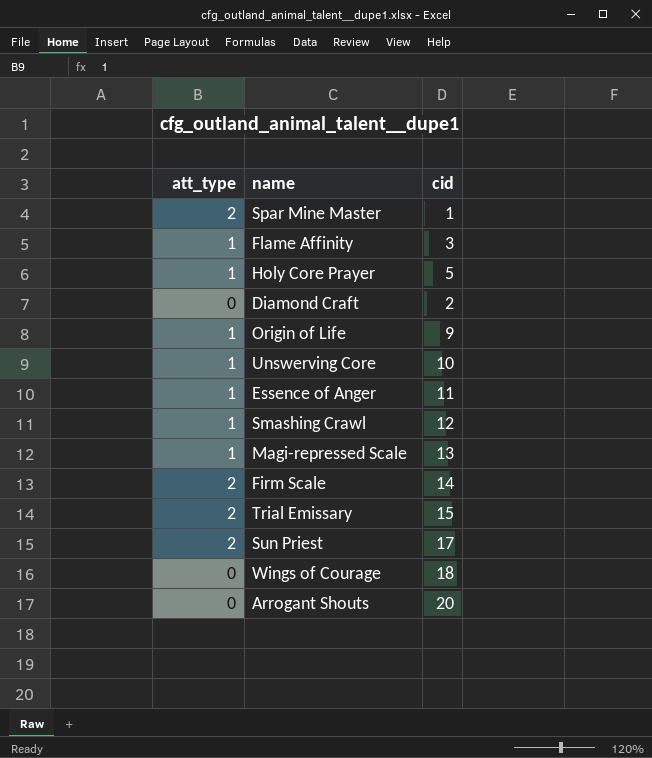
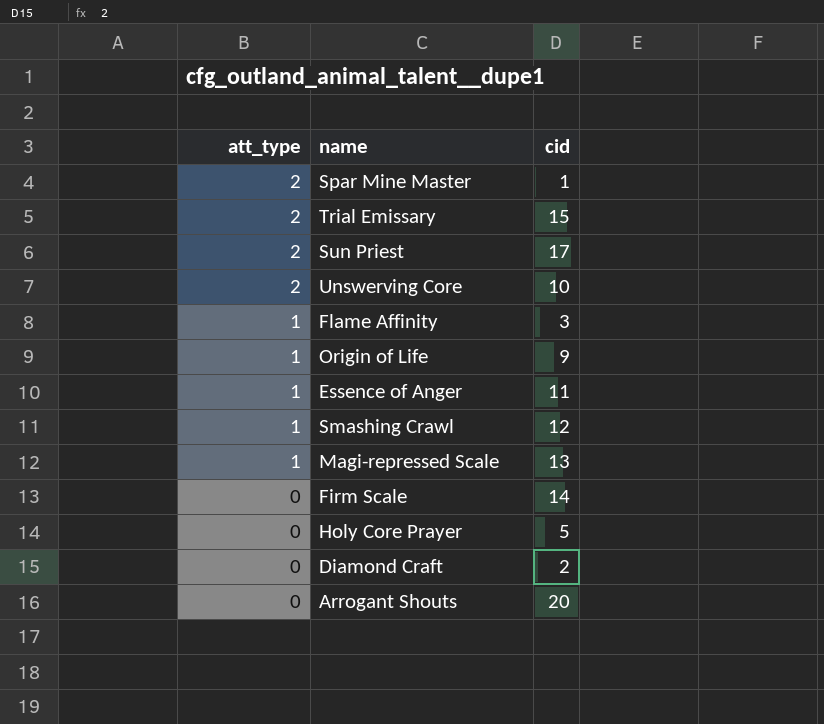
row order: none -> att_type descending
row Wings of Courage: 0 | 18 -> none
Unswerving Core | att_type: 1 -> 2
Firm Scale | att_type: 2 -> 0
Holy Core Prayer | att_type: 1 -> 0

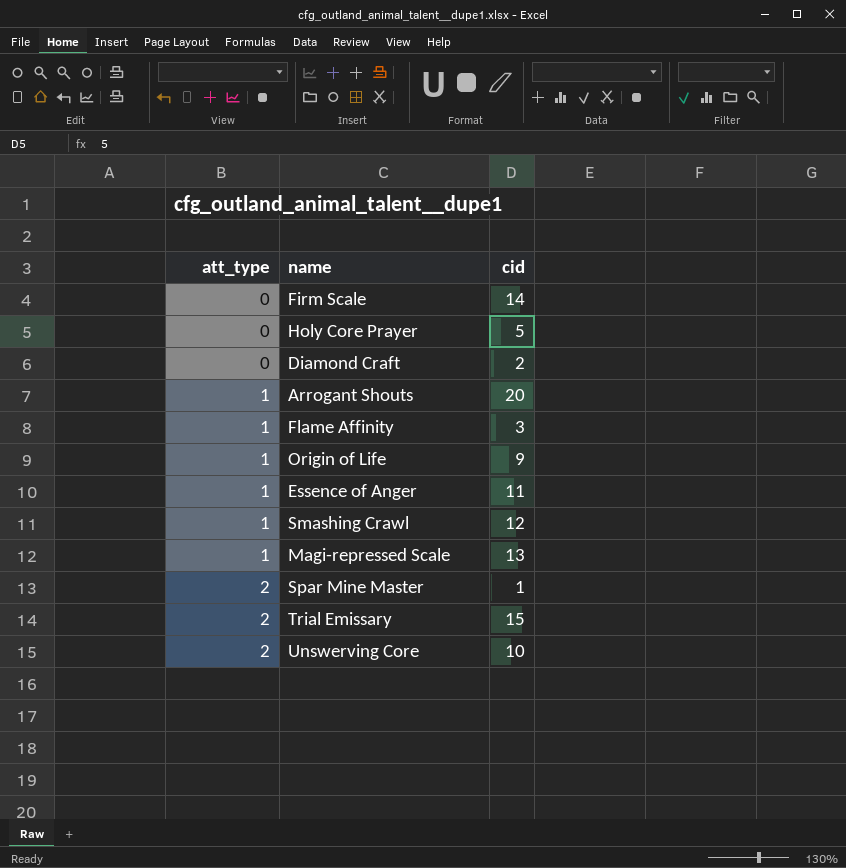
row order: att_type descending -> att_type ascending
row Sun Priest: 2 | 17 -> none
Arrogant Shouts | att_type: 0 -> 1

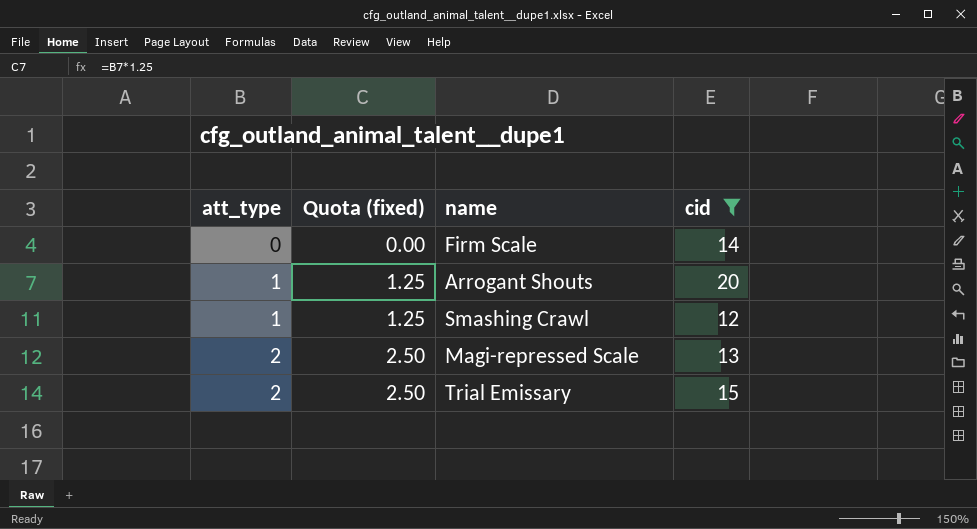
filter: none -> cid >= 12
column Quota (fixed) | formula: none -> [att_type] * 1.25
Magi-repressed Scale | att_type: 1 -> 2

